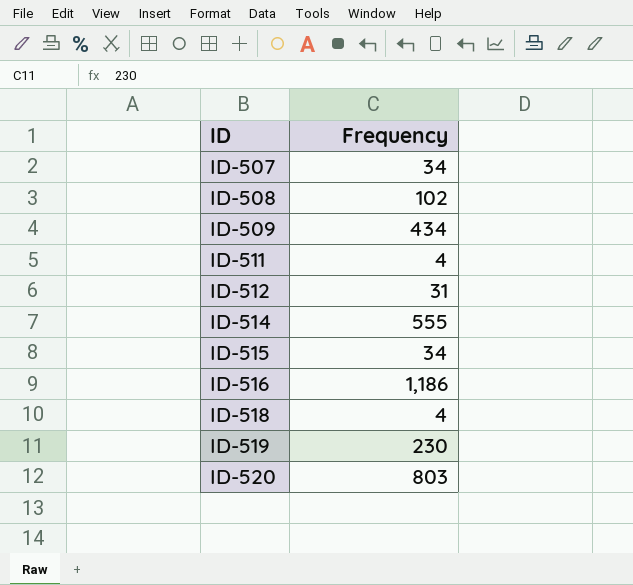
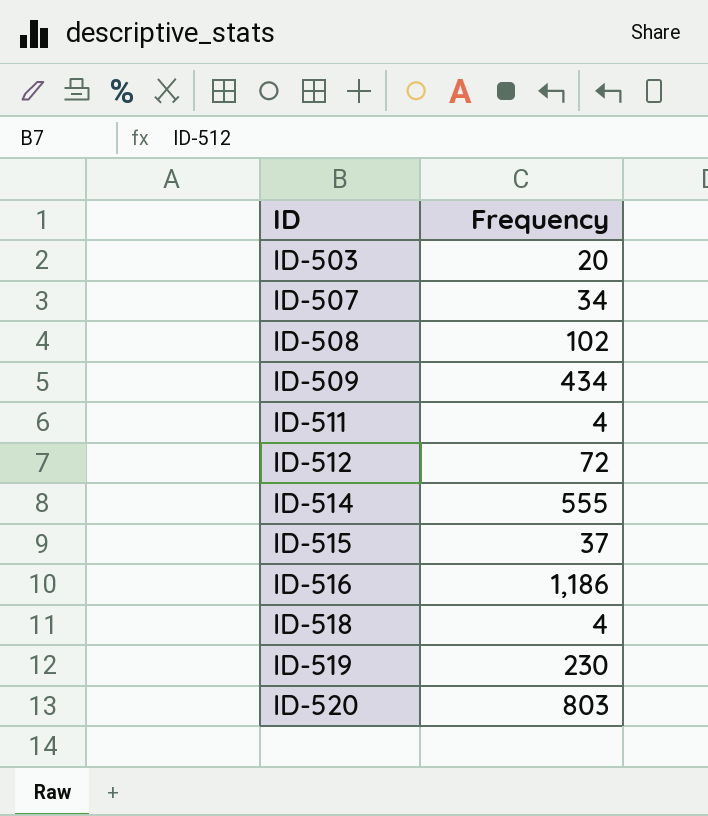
row ID-503: none -> 20
ID-512 | Frequency: 31 -> 72
ID-515 | Frequency: 34 -> 37

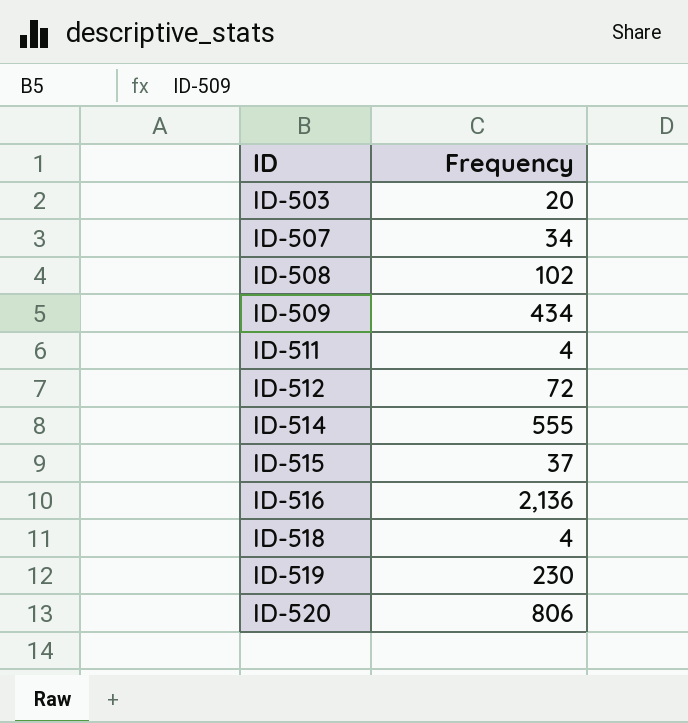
ID-516 | Frequency: 1,186 -> 2,136
ID-520 | Frequency: 803 -> 806

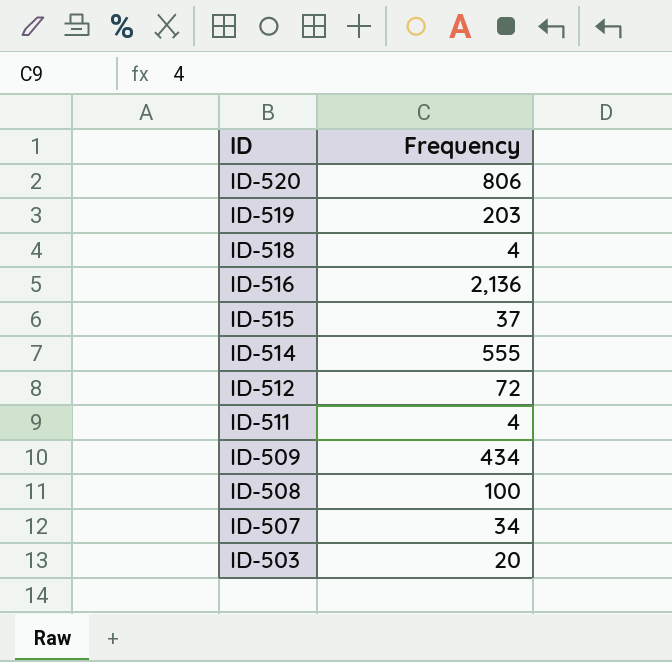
row order: ID ascending -> ID descending
ID-519 | Frequency: 230 -> 203
ID-508 | Frequency: 102 -> 100

